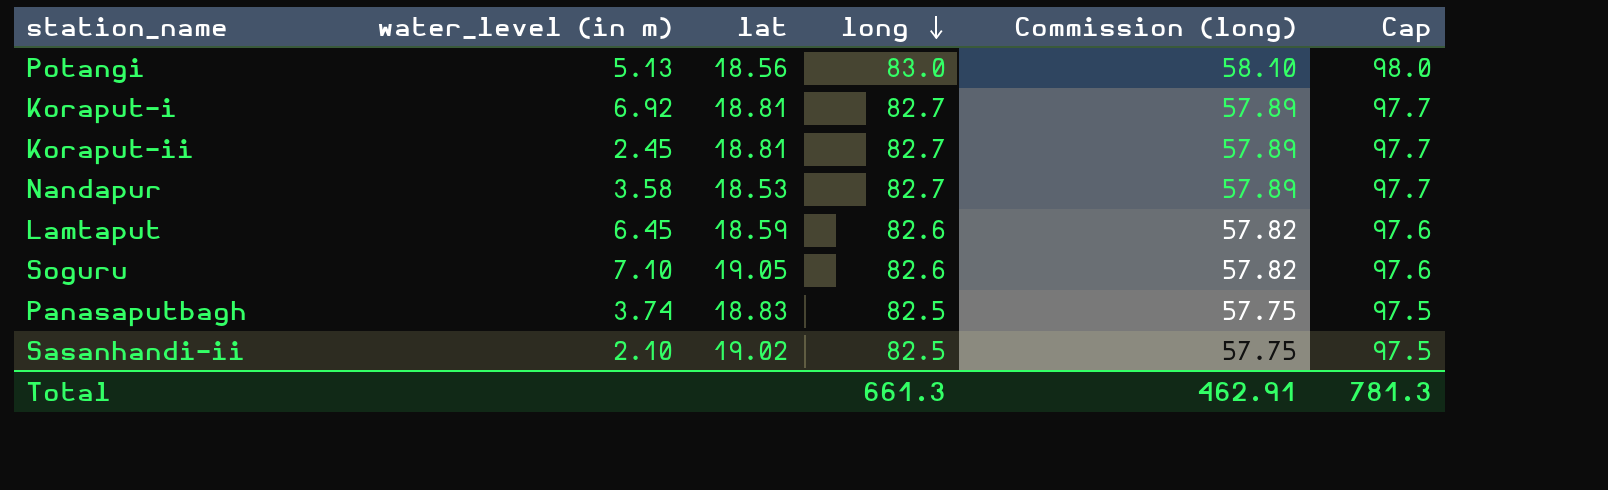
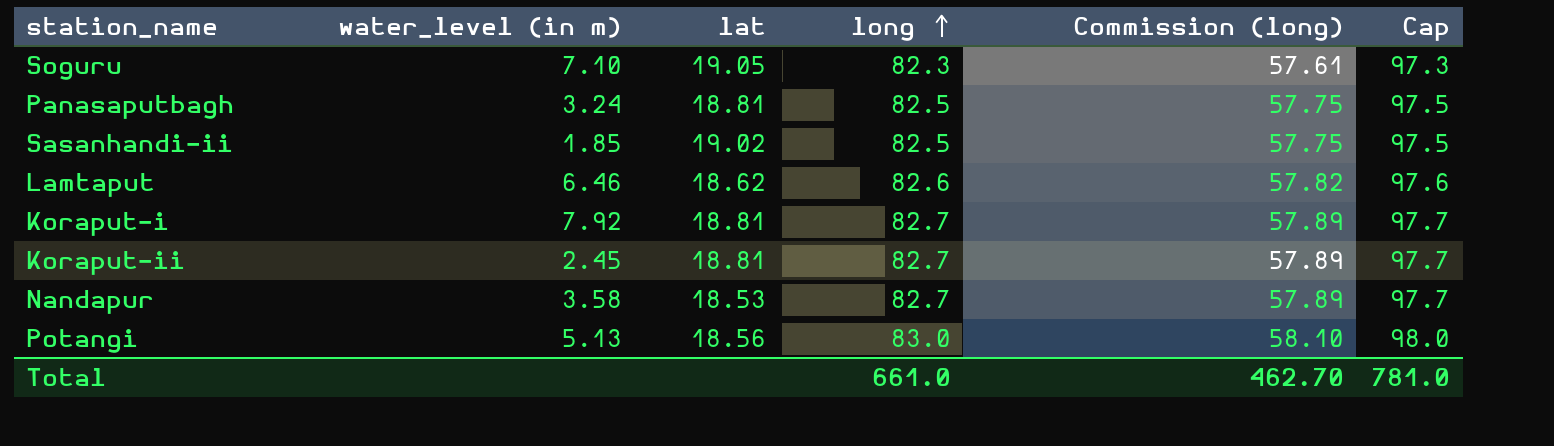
row order: long descending -> long ascending
Soguru | long: 82.6 -> 82.3
Soguru | Commission (long): 57.82 -> 57.61
Soguru | Cap: 97.6 -> 97.3
Panasaputbagh | water_level (in m): 3.74 -> 3.24
Panasaputbagh | lat: 18.83 -> 18.81
Sasanhandi-ii | water_level (in m): 2.10 -> 1.85
Lamtaput | water_level (in m): 6.45 -> 6.46
Lamtaput | lat: 18.59 -> 18.62
Koraput-i | water_level (in m): 6.92 -> 7.92
Total | long: 661.3 -> 661.0
Total | Commission (long): 462.91 -> 462.70
Total | Cap: 781.3 -> 781.0

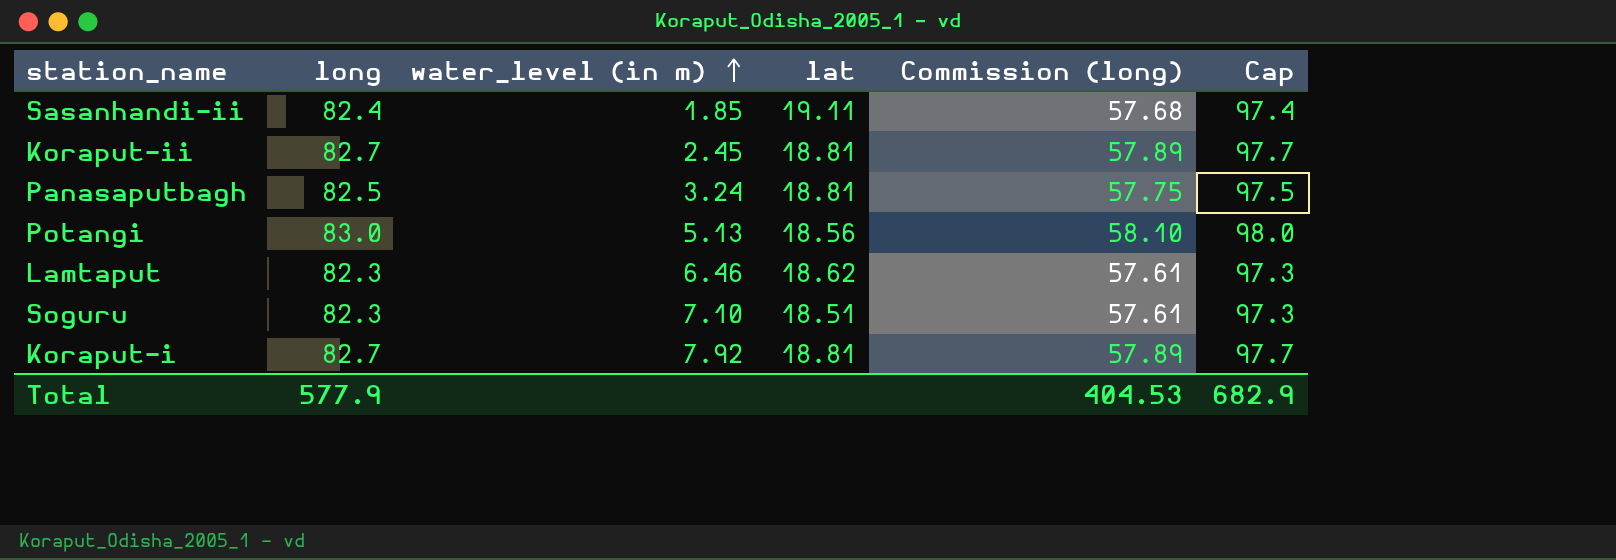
row order: long ascending -> water_level (in m) ascending
column long | position: 4 -> 2
row Nandapur: 3.58 | 18.53 | 82.7 | 57.89 | 97.7 -> none
Sasanhandi-ii | long: 82.5 -> 82.4
Sasanhandi-ii | lat: 19.02 -> 19.11
Sasanhandi-ii | Commission (long): 57.75 -> 57.68
Sasanhandi-ii | Cap: 97.5 -> 97.4
Lamtaput | long: 82.6 -> 82.3
Lamtaput | Commission (long): 57.82 -> 57.61
Lamtaput | Cap: 97.6 -> 97.3
Soguru | lat: 19.05 -> 18.51
Total | long: 661.0 -> 577.9
Total | Commission (long): 462.70 -> 404.53
Total | Cap: 781.0 -> 682.9

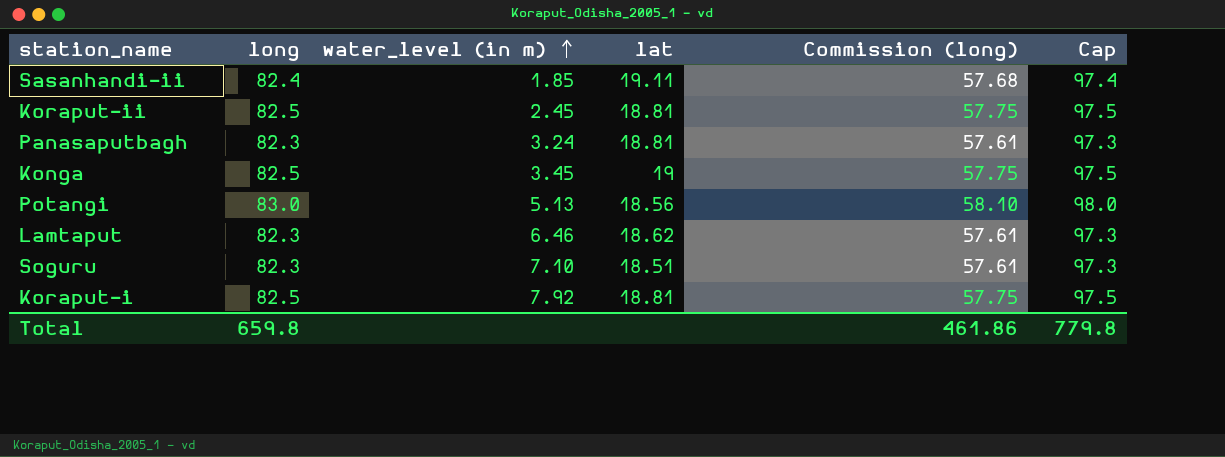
Koraput-ii | long: 82.7 -> 82.5
Koraput-ii | Commission (long): 57.89 -> 57.75
Koraput-ii | Cap: 97.7 -> 97.5
Panasaputbagh | long: 82.5 -> 82.3
Panasaputbagh | Commission (long): 57.75 -> 57.61
Panasaputbagh | Cap: 97.5 -> 97.3
row Konga: none -> 82.5 | 3.45 | 19 | 57.75 | 97.5
Koraput-i | long: 82.7 -> 82.5
Koraput-i | Commission (long): 57.89 -> 57.75
Koraput-i | Cap: 97.7 -> 97.5
Total | long: 577.9 -> 659.8
Total | Commission (long): 404.53 -> 461.86
Total | Cap: 682.9 -> 779.8

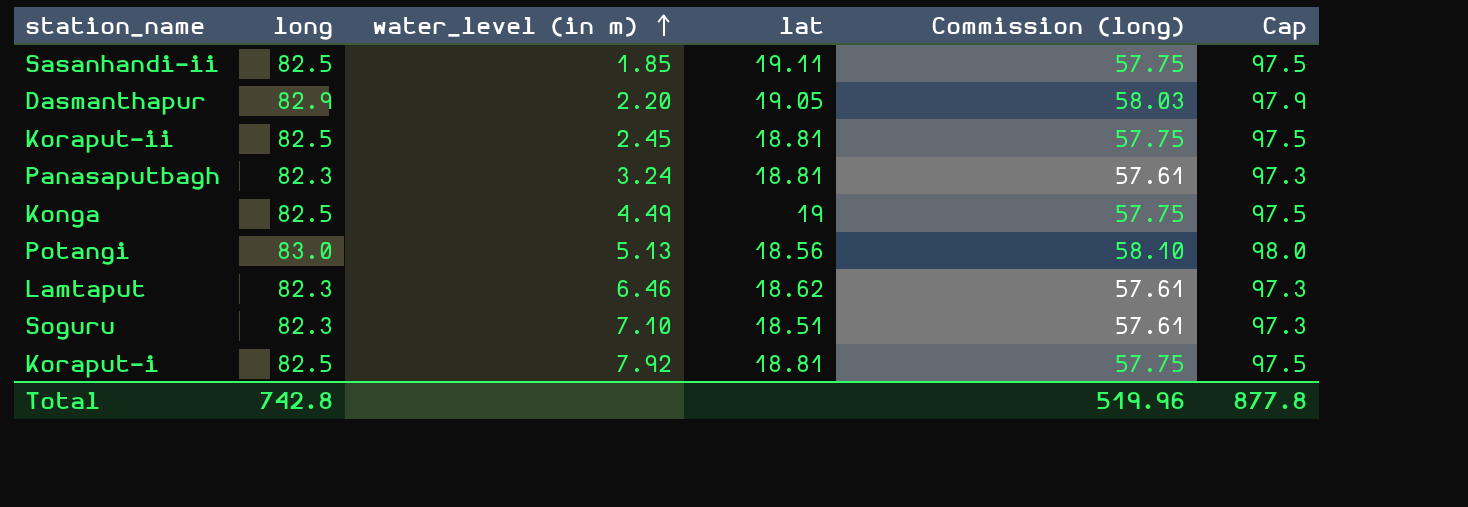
Sasanhandi-ii | long: 82.4 -> 82.5
Sasanhandi-ii | Commission (long): 57.68 -> 57.75
Sasanhandi-ii | Cap: 97.4 -> 97.5
row Dasmanthapur: none -> 82.9 | 2.20 | 19.05 | 58.03 | 97.9
Konga | water_level (in m): 3.45 -> 4.49
Total | long: 659.8 -> 742.8
Total | Commission (long): 461.86 -> 519.96
Total | Cap: 779.8 -> 877.8

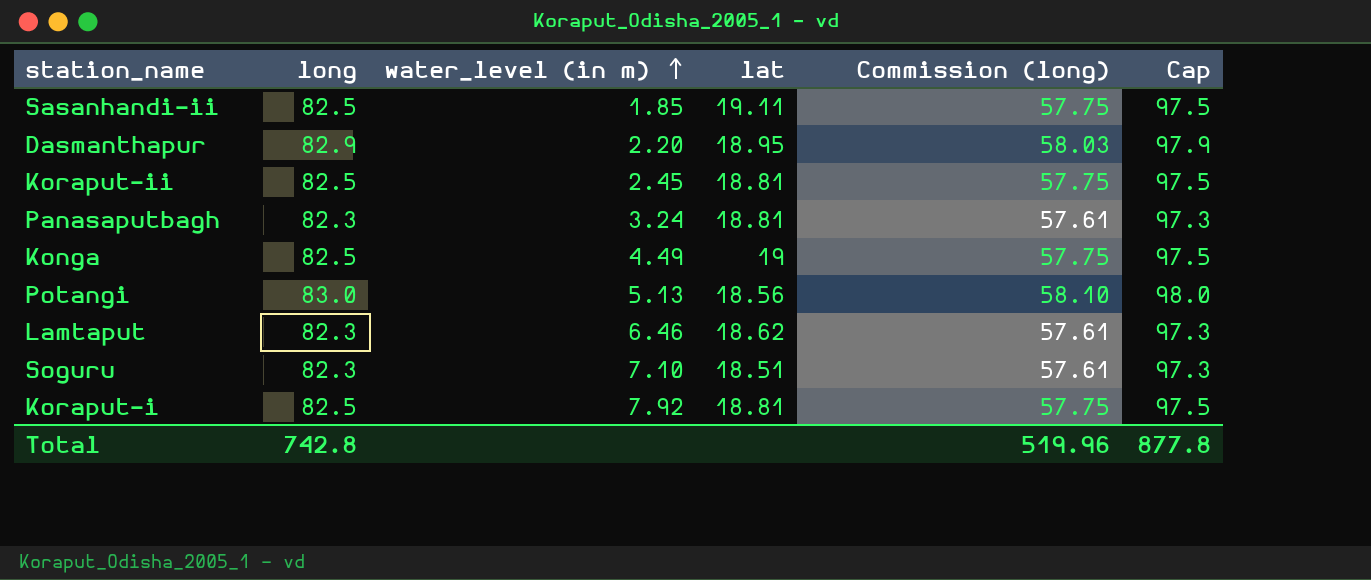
Dasmanthapur | lat: 19.05 -> 18.95

